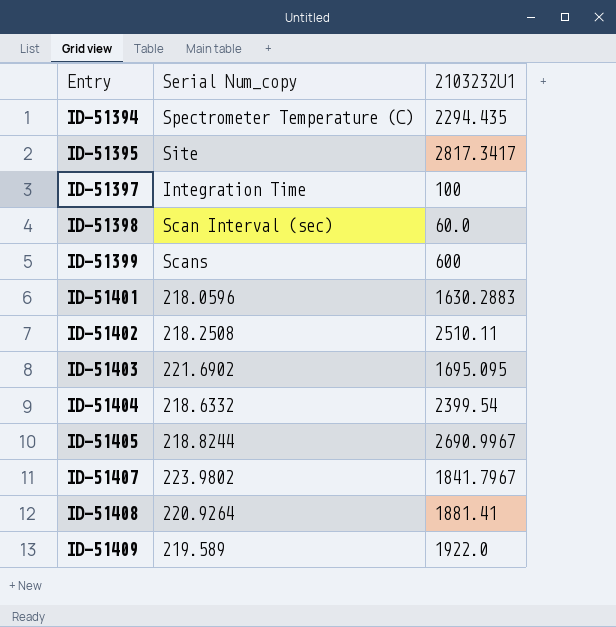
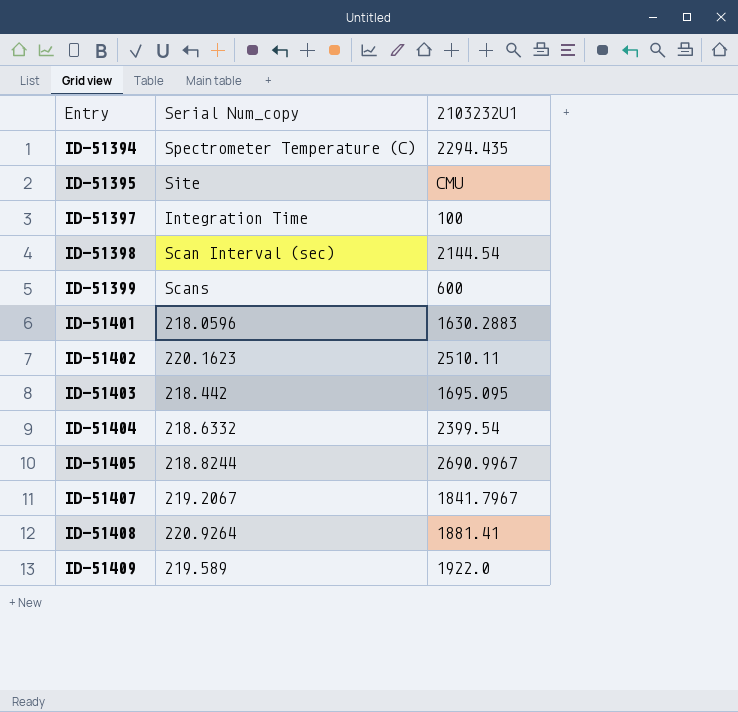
ID-51395 | 2103232U1: 2817.3417 -> CMU
ID-51398 | 2103232U1: 60.0 -> 2144.54
ID-51402 | Serial Num_copy: 218.2508 -> 220.1623
ID-51403 | Serial Num_copy: 221.6902 -> 218.442
ID-51407 | Serial Num_copy: 223.9802 -> 219.2067

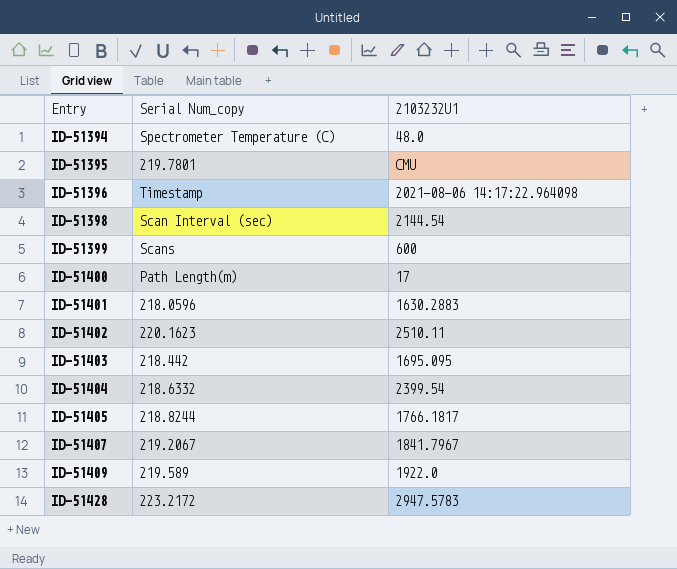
row ID-51397: Integration Time | 100 -> none
row ID-51408: 220.9264 | 1881.41 -> none
ID-51394 | 2103232U1: 2294.435 -> 48.0
ID-51395 | Serial Num_copy: Site -> 219.7801
row ID-51396: none -> Timestamp | 2021-08-06 14:17:22.964098
row ID-51400: none -> Path Length(m) | 17
ID-51405 | 2103232U1: 2690.9967 -> 1766.1817
row ID-51428: none -> 223.2172 | 2947.5783

